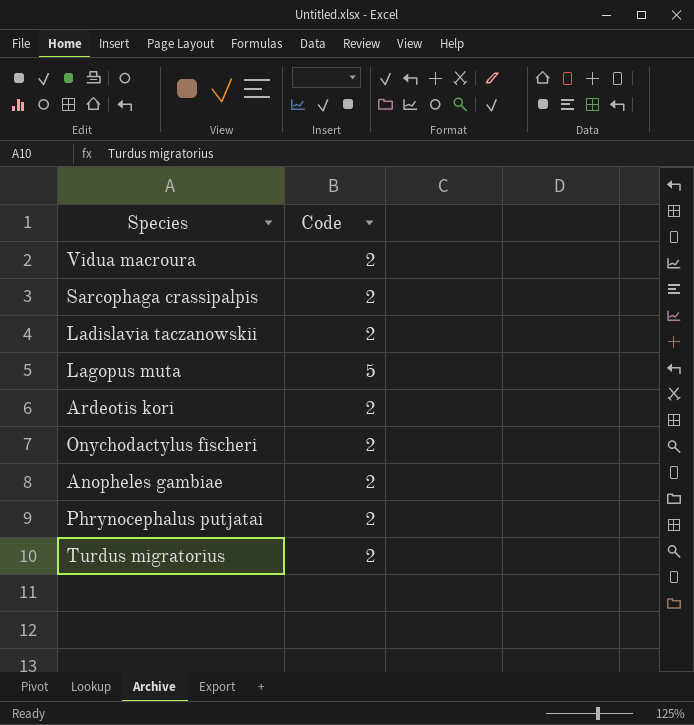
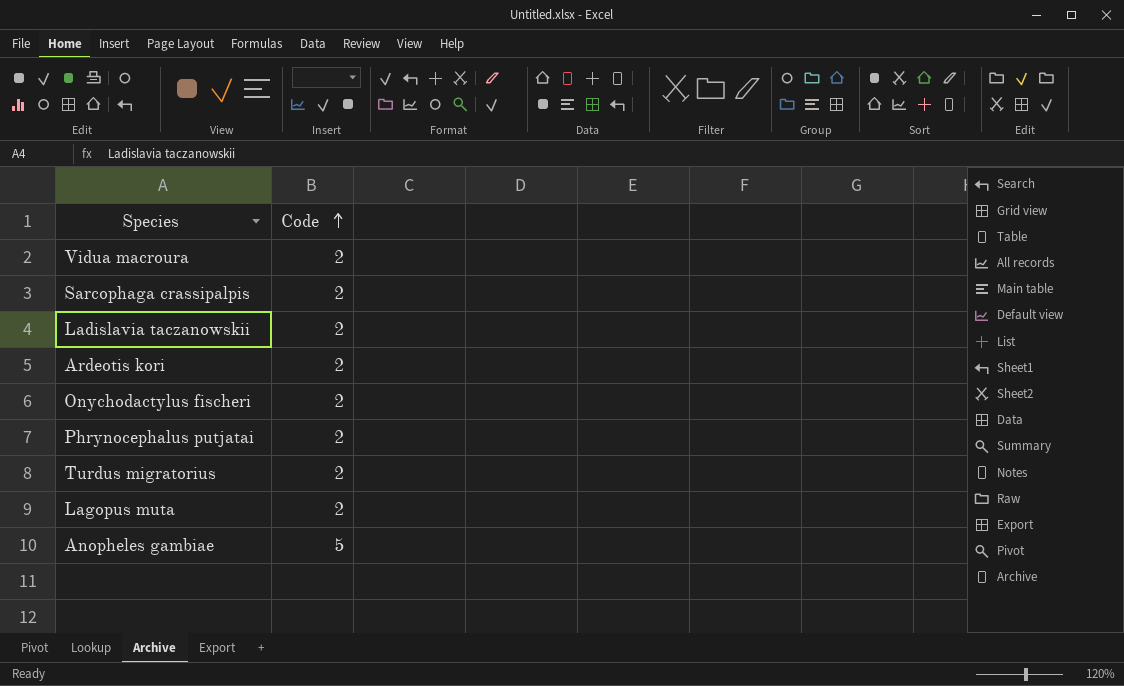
row order: none -> Code ascending
Lagopus muta | Code: 5 -> 2
Anopheles gambiae | Code: 2 -> 5

